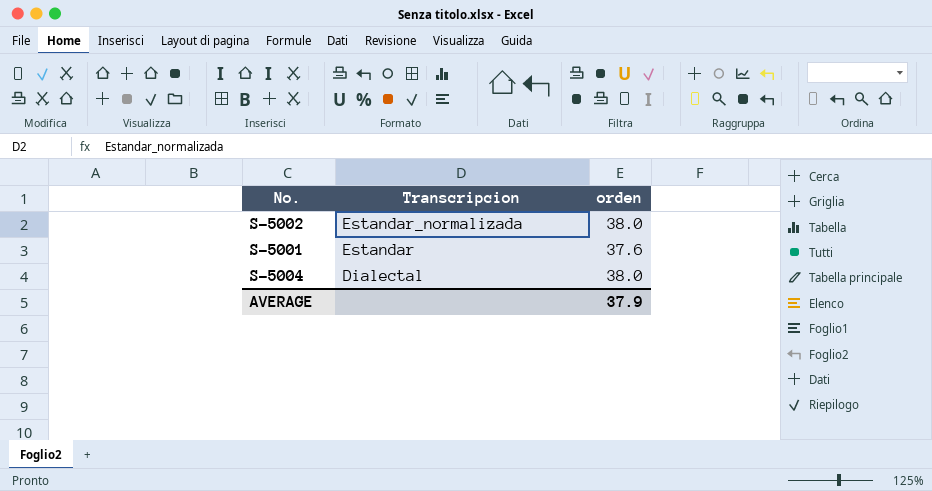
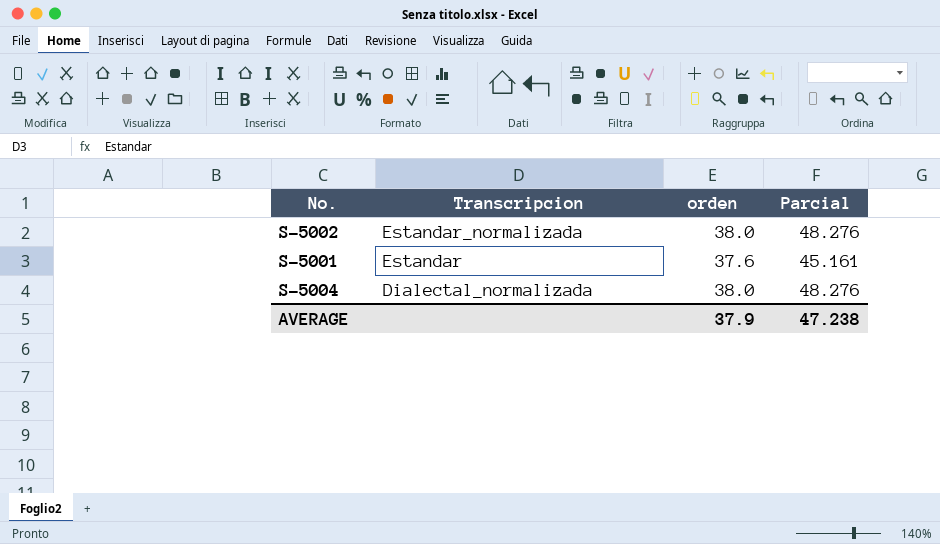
column Parcial | position: none -> 4
S-5004 | Transcripcion: Dialectal -> Dialectal_normalizada

